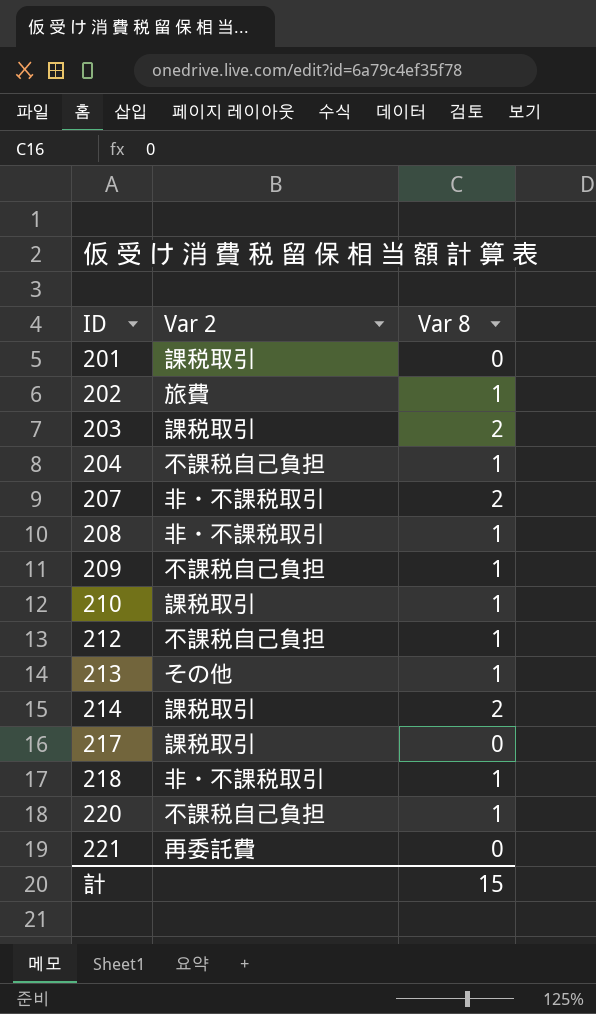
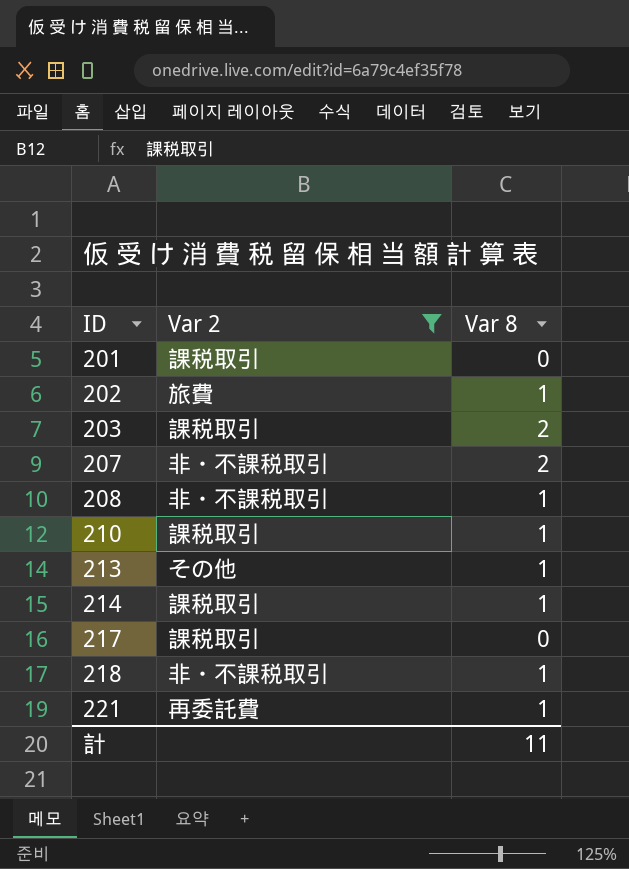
filter: none -> Var 2 != 不課税自己負担
214 | Var 8: 2 -> 1
221 | Var 8: 0 -> 1
計 | Var 8: 15 -> 11

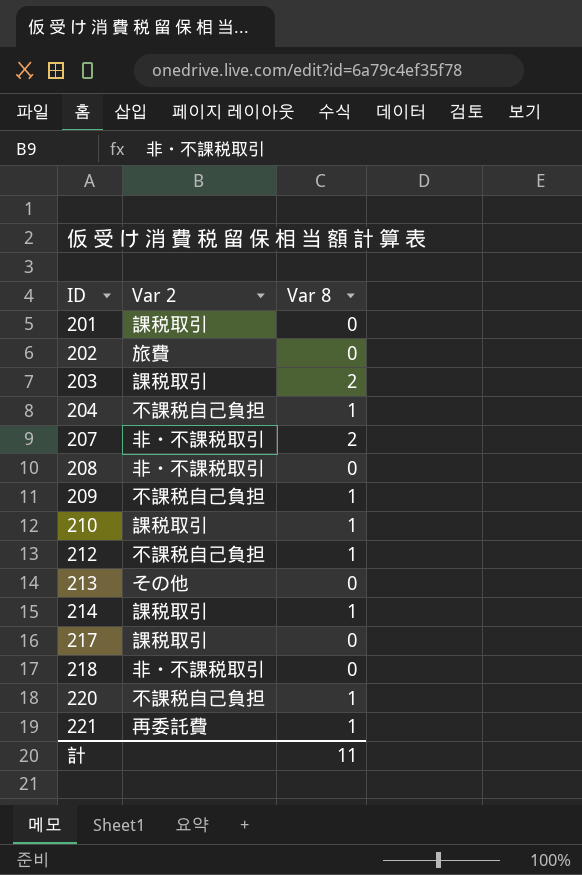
filter: Var 2 != 不課税自己負担 -> none
202 | Var 8: 1 -> 0
208 | Var 8: 1 -> 0
213 | Var 8: 1 -> 0
218 | Var 8: 1 -> 0

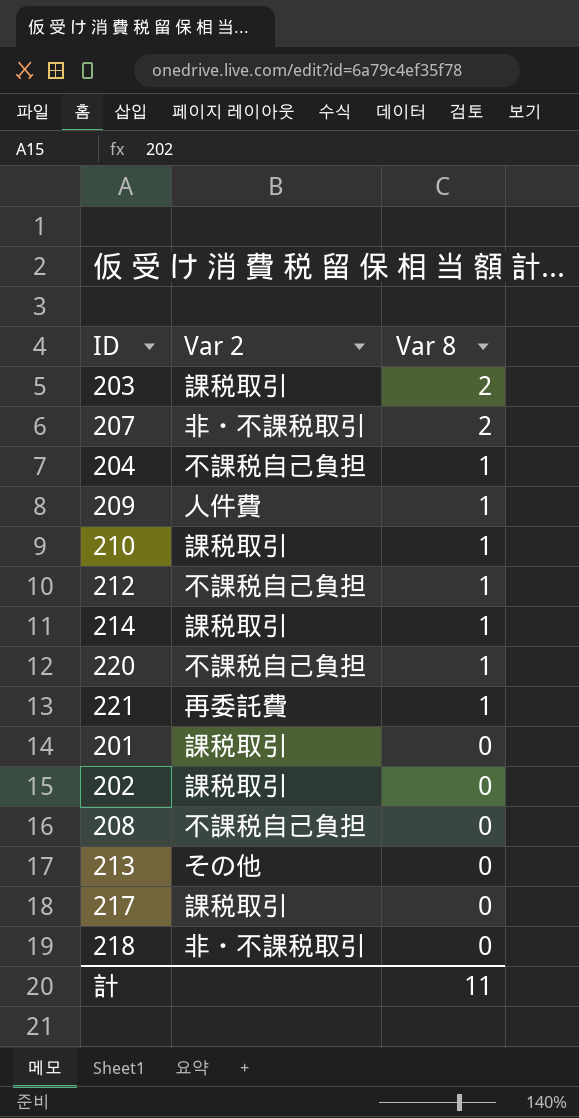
row order: ID ascending -> Var 8 descending
209 | Var 2: 不課税自己負担 -> 人件費
202 | Var 2: 旅費 -> 課税取引
208 | Var 2: 非・不課税取引 -> 不課税自己負担

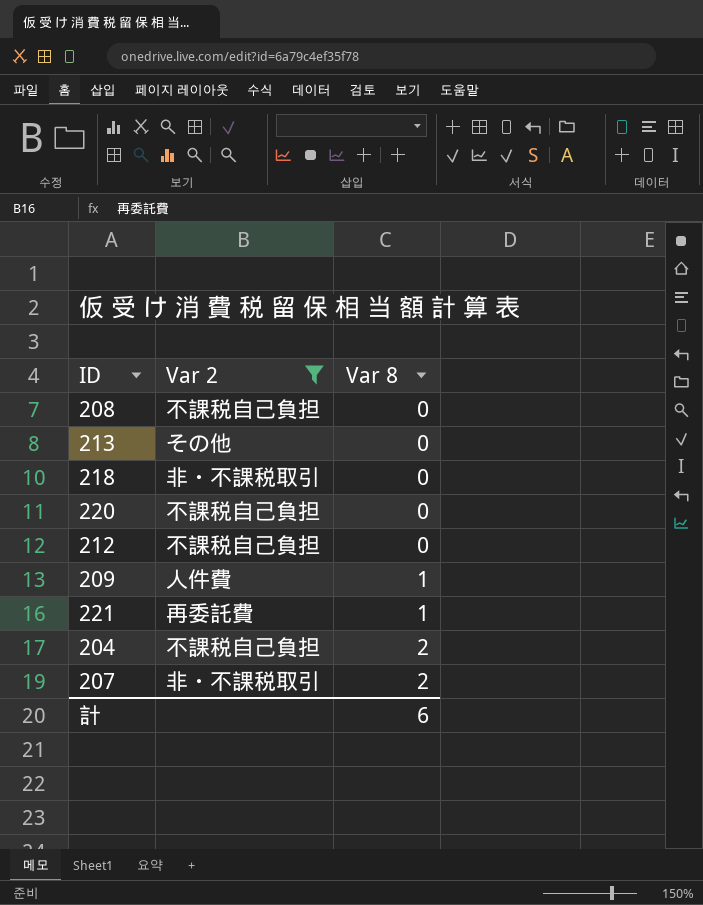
filter: none -> Var 2 != 課税取引
row order: Var 8 descending -> Var 8 ascending
220 | Var 8: 1 -> 0
212 | Var 8: 1 -> 0
204 | Var 8: 1 -> 2
計 | Var 8: 11 -> 6

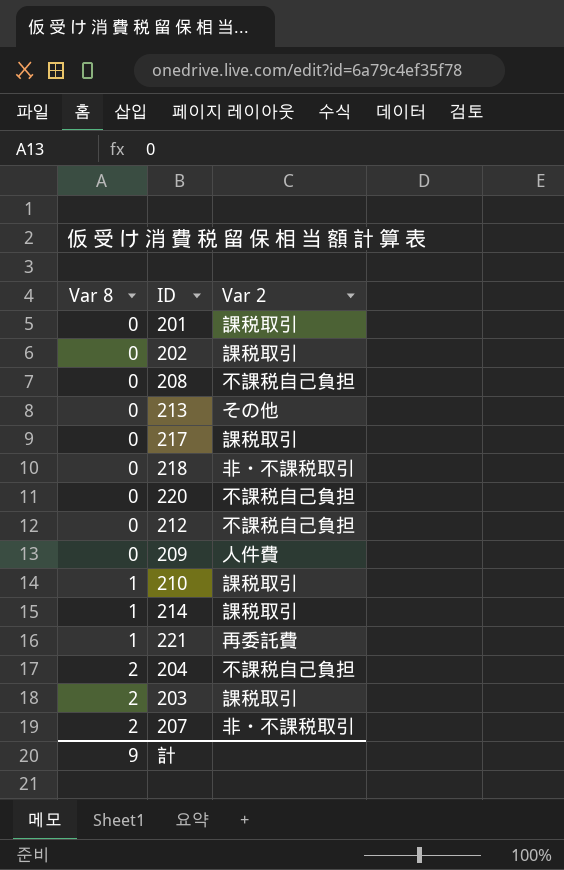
filter: Var 2 != 課税取引 -> none
column Var 8 | position: 3 -> 1
209 | Var 8: 1 -> 0
計 | Var 8: 6 -> 9

